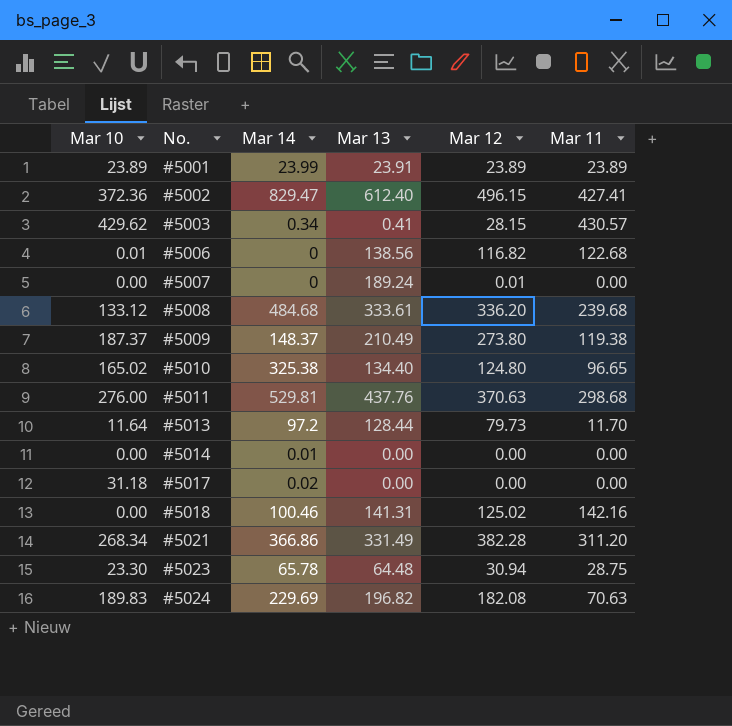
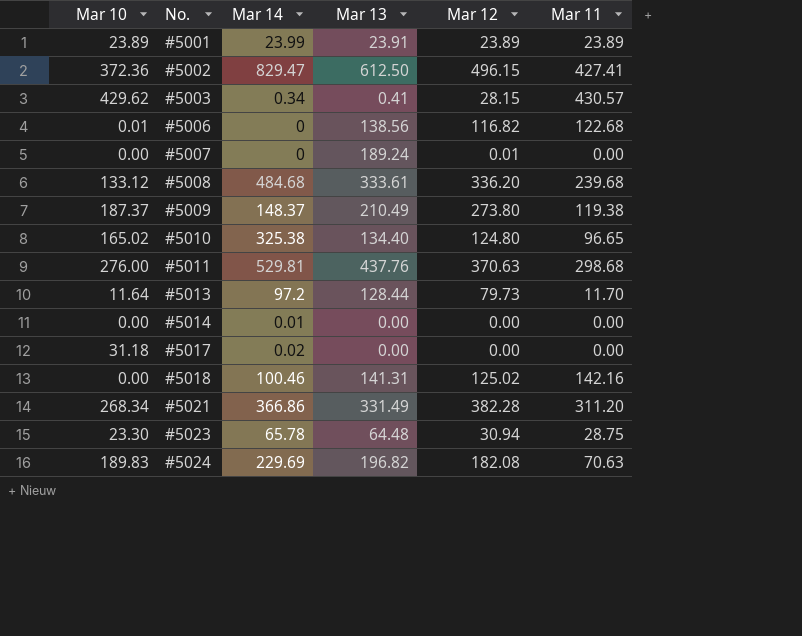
#5002 | Mar 13: 612.40 -> 612.50

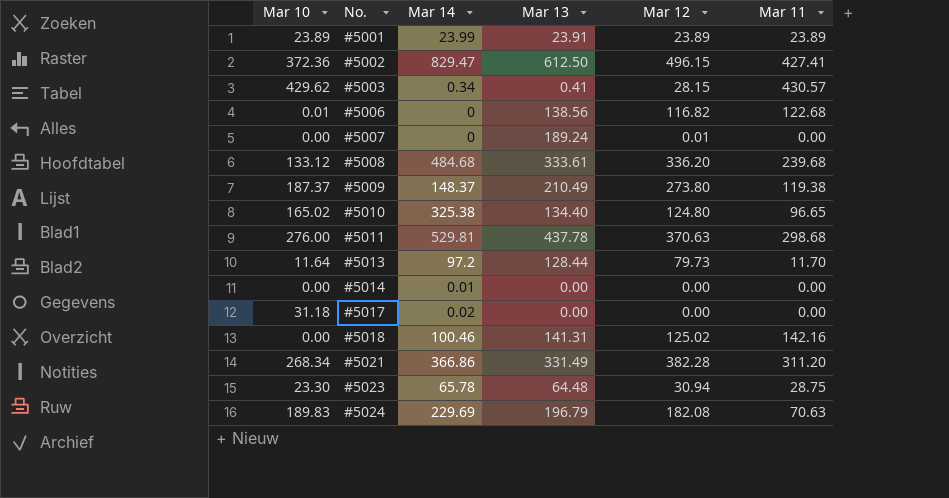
#5011 | Mar 13: 437.76 -> 437.78
#5024 | Mar 13: 196.82 -> 196.79

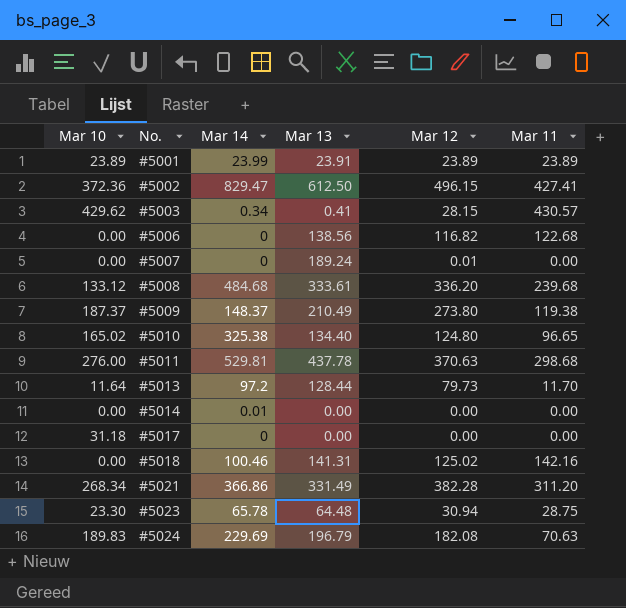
#5006 | Mar 10: 0.01 -> 0.00
#5017 | Mar 14: 0.02 -> 0

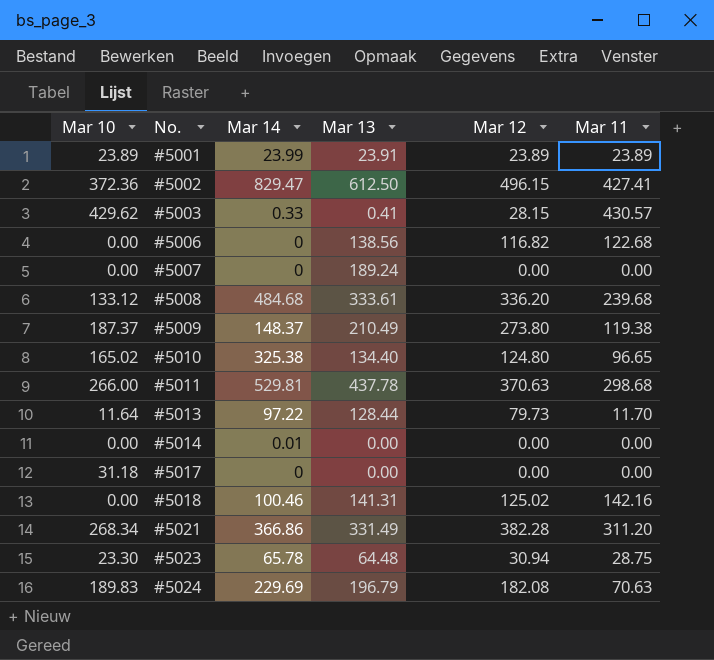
#5003 | Mar 14: 0.34 -> 0.33
#5007 | Mar 12: 0.01 -> 0.00
#5011 | Mar 10: 276.00 -> 266.00
#5013 | Mar 14: 97.2 -> 97.22

